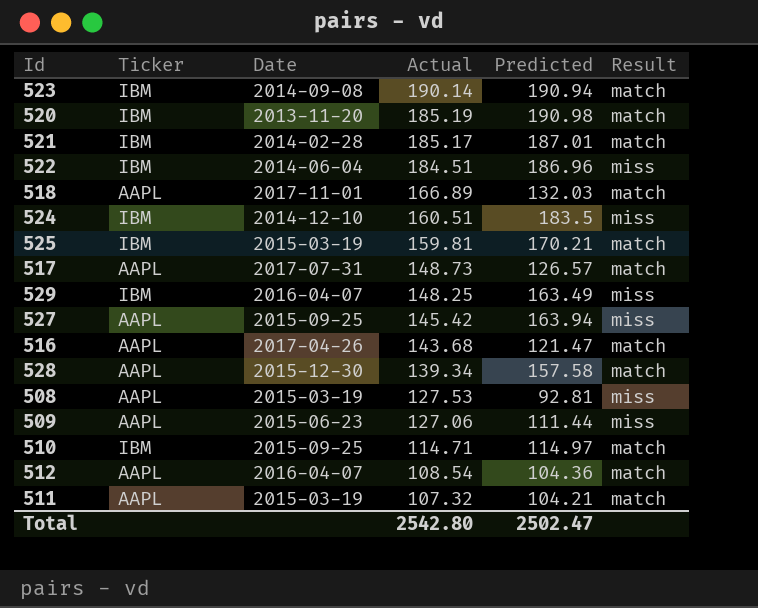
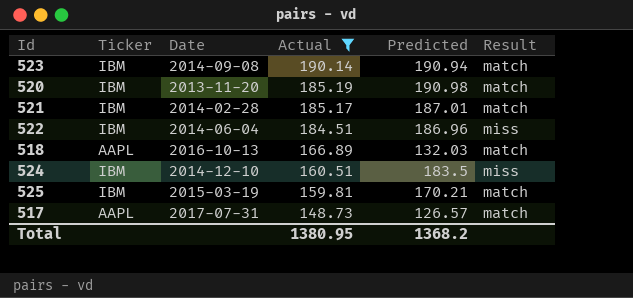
filter: none -> Actual >= 148.73
518 | Date: 2017-11-01 -> 2016-10-13
Total | Actual: 2542.80 -> 1380.95
Total | Predicted: 2502.47 -> 1368.2

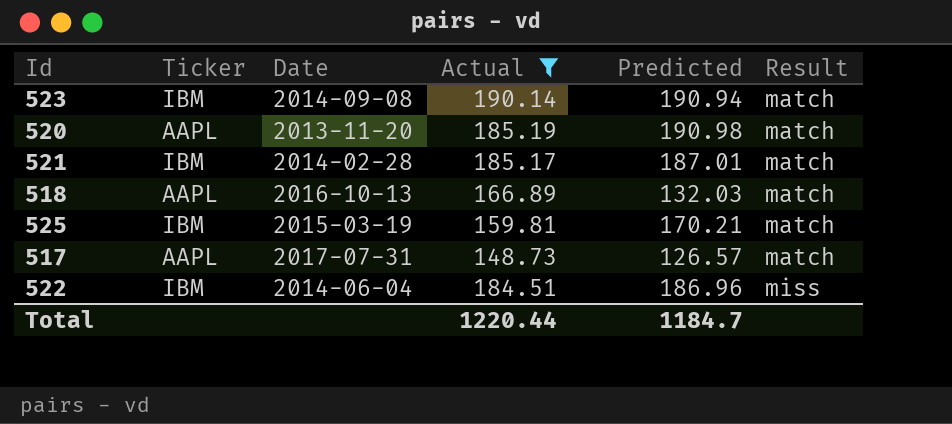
row order: Actual descending -> Result ascending
row 524: IBM | 2014-12-10 | 160.51 | 183.5 | miss -> none
520 | Ticker: IBM -> AAPL
Total | Actual: 1380.95 -> 1220.44
Total | Predicted: 1368.2 -> 1184.7

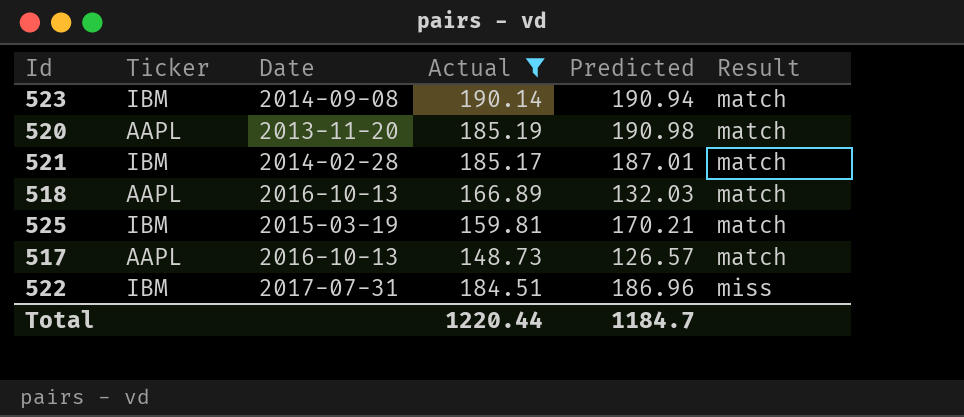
517 | Date: 2017-07-31 -> 2016-10-13
522 | Date: 2014-06-04 -> 2017-07-31

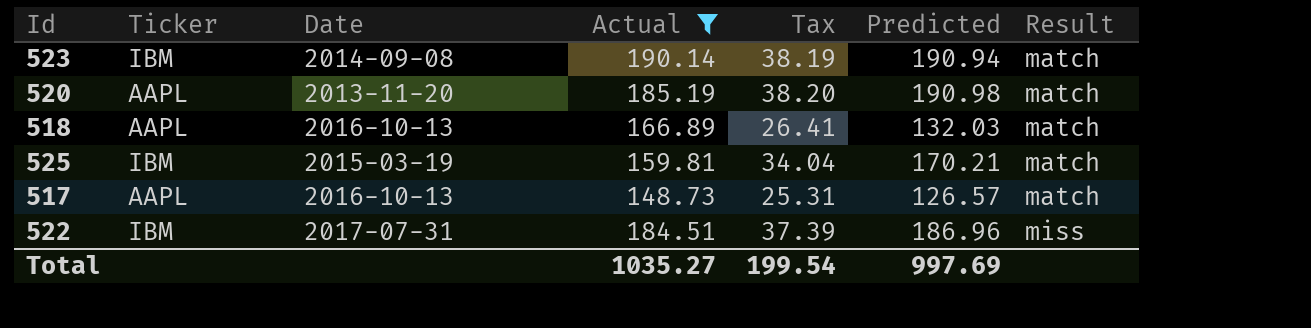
column Tax | formula: none -> [Predicted] * 0.2
row 521: IBM | 2014-02-28 | 185.17 | 187.01 | match -> none
Total | Actual: 1220.44 -> 1035.27
Total | Predicted: 1184.7 -> 997.69

